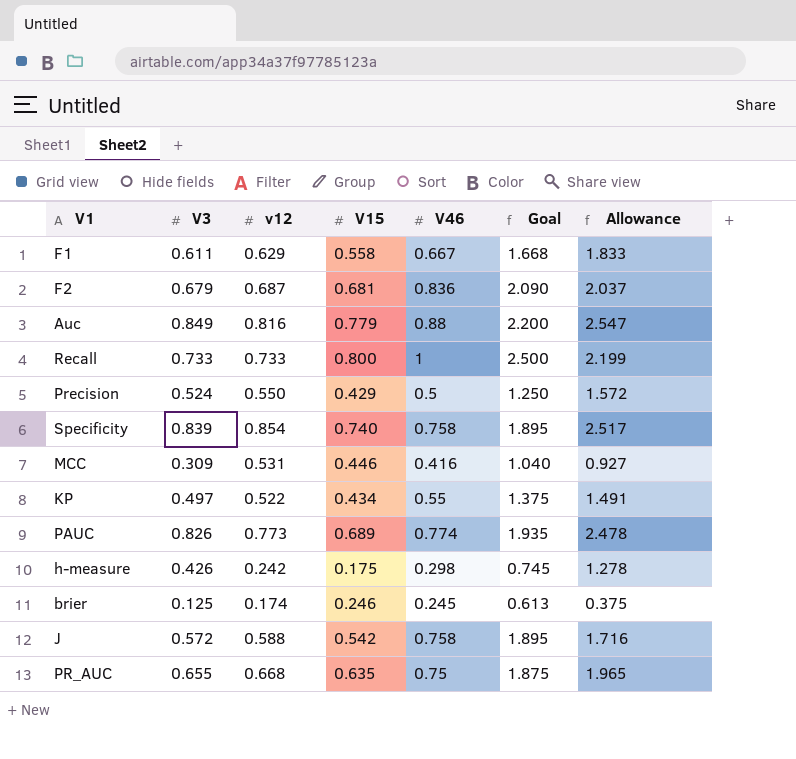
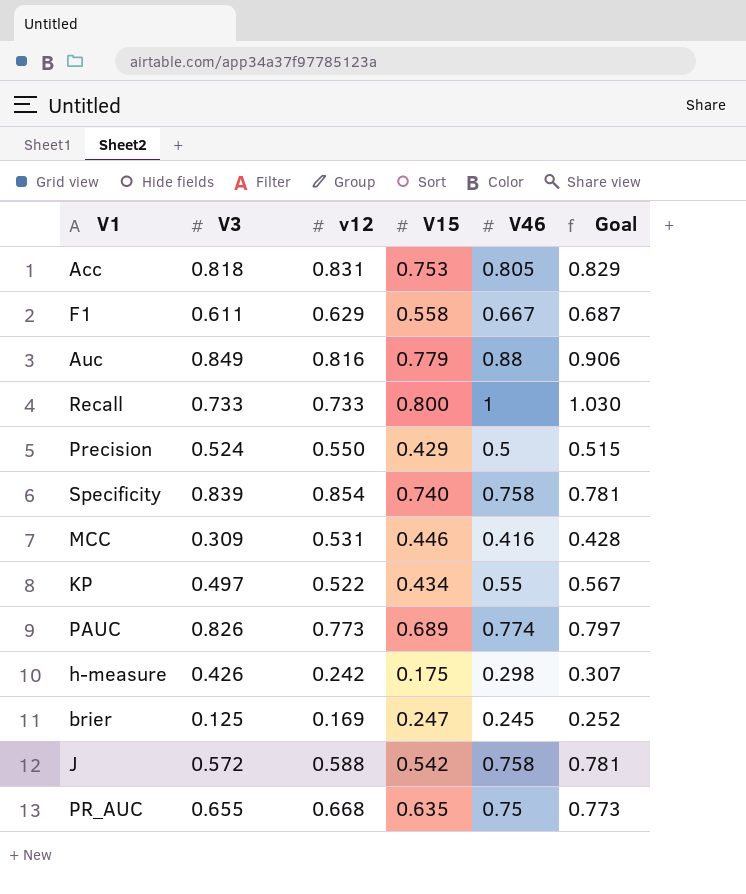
column Allowance | formula: [V3] * 3 -> none
column Goal | formula: [V46] * 2.5 -> [V46] * 1.03
row F2: 0.679 | 0.687 | 0.681 | 0.836 | 2.090 | 2.037 -> none
row Acc: none -> 0.818 | 0.831 | 0.753 | 0.805 | 0.829
brier | v12: 0.174 -> 0.169
brier | V15: 0.246 -> 0.247

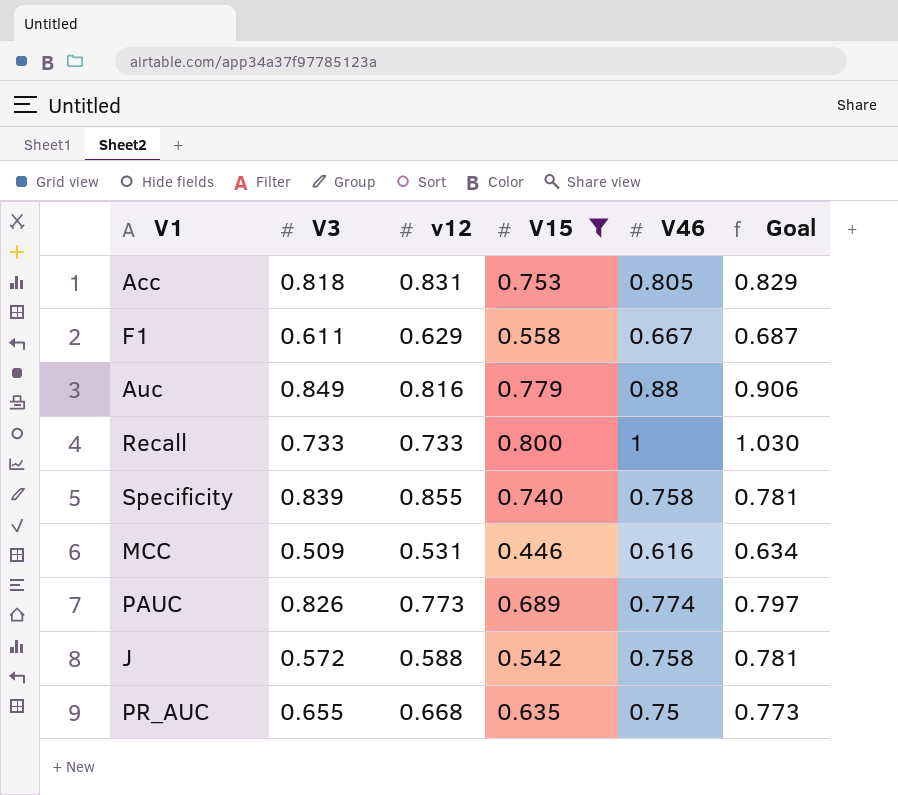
filter: none -> V15 >= 0.446
Specificity | v12: 0.854 -> 0.855
MCC | V3: 0.309 -> 0.509
MCC | V46: 0.416 -> 0.616
MCC | Goal: 0.428 -> 0.634

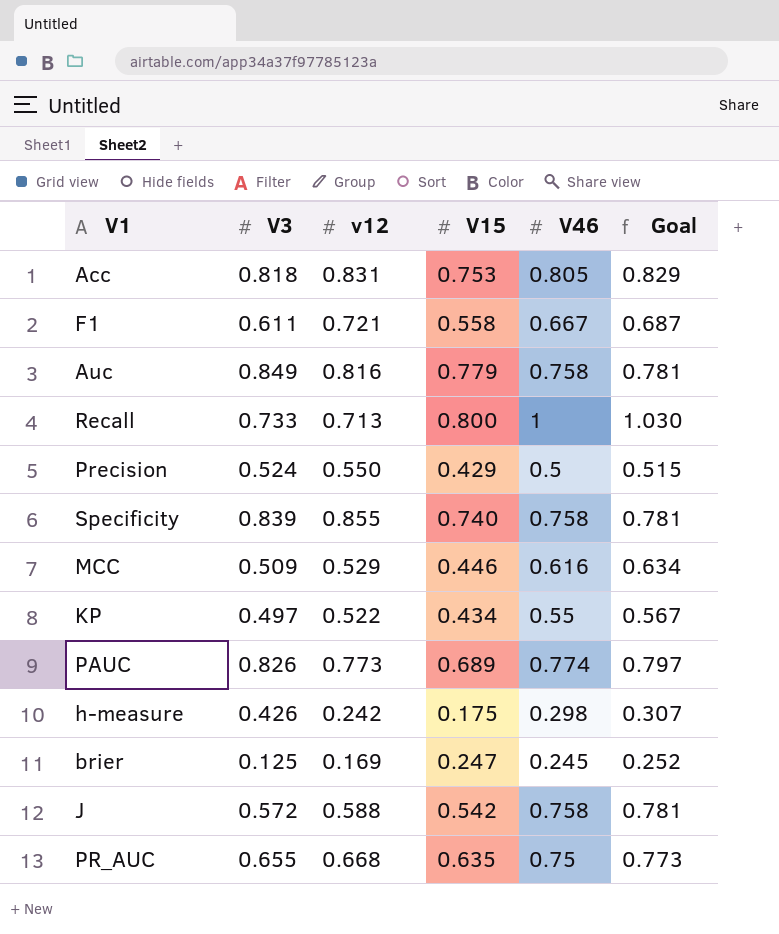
filter: V15 >= 0.446 -> none
F1 | v12: 0.629 -> 0.721
Auc | V46: 0.88 -> 0.758
Auc | Goal: 0.906 -> 0.781
Recall | v12: 0.733 -> 0.713
MCC | v12: 0.531 -> 0.529

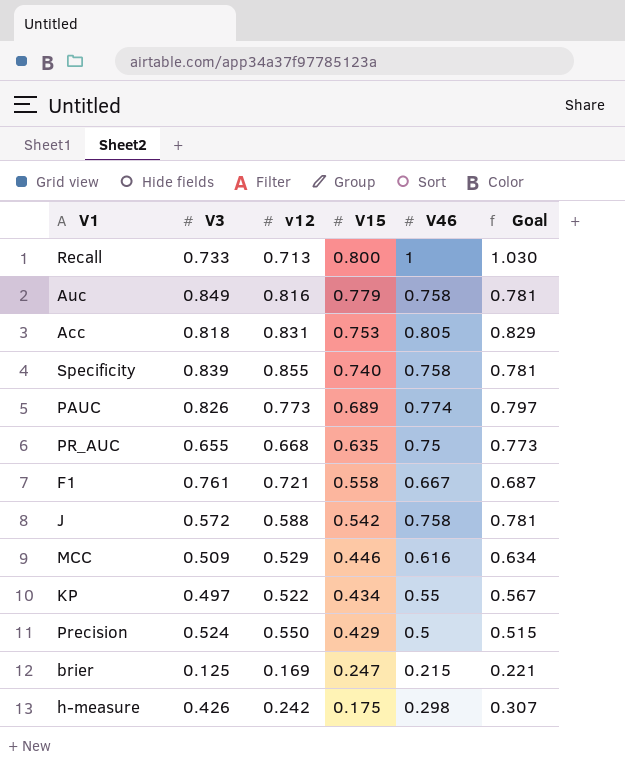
row order: none -> V15 descending
F1 | V3: 0.611 -> 0.761
brier | V46: 0.245 -> 0.215
brier | Goal: 0.252 -> 0.221

